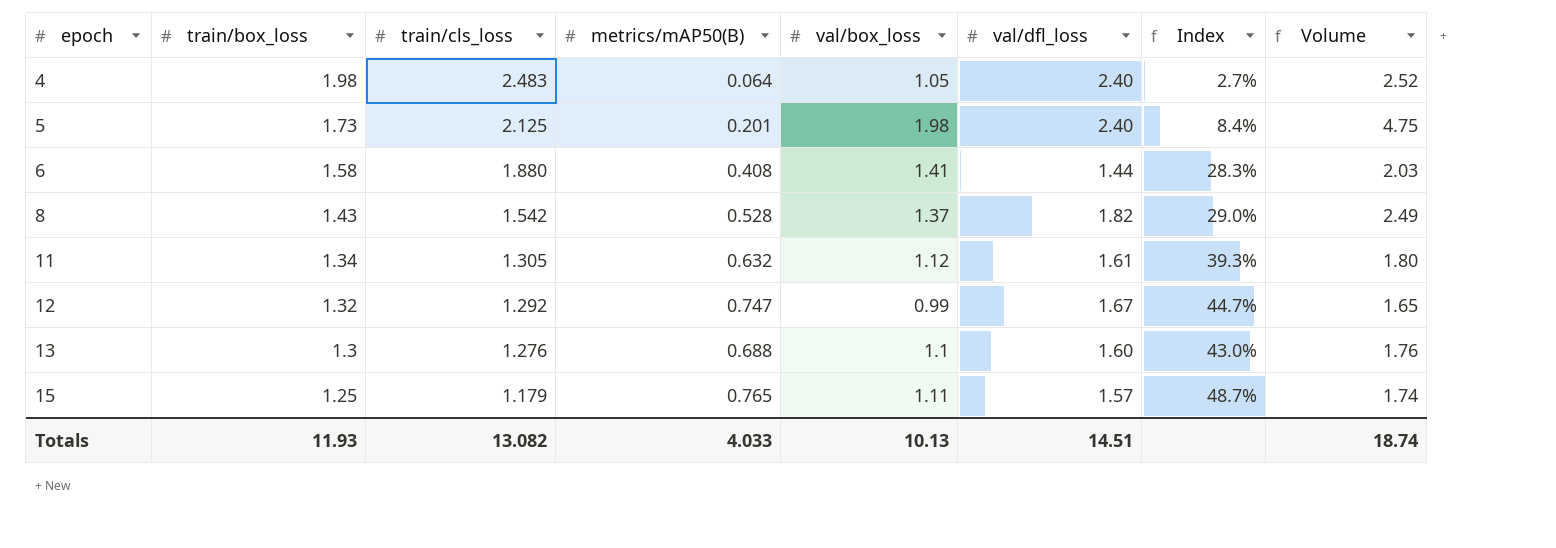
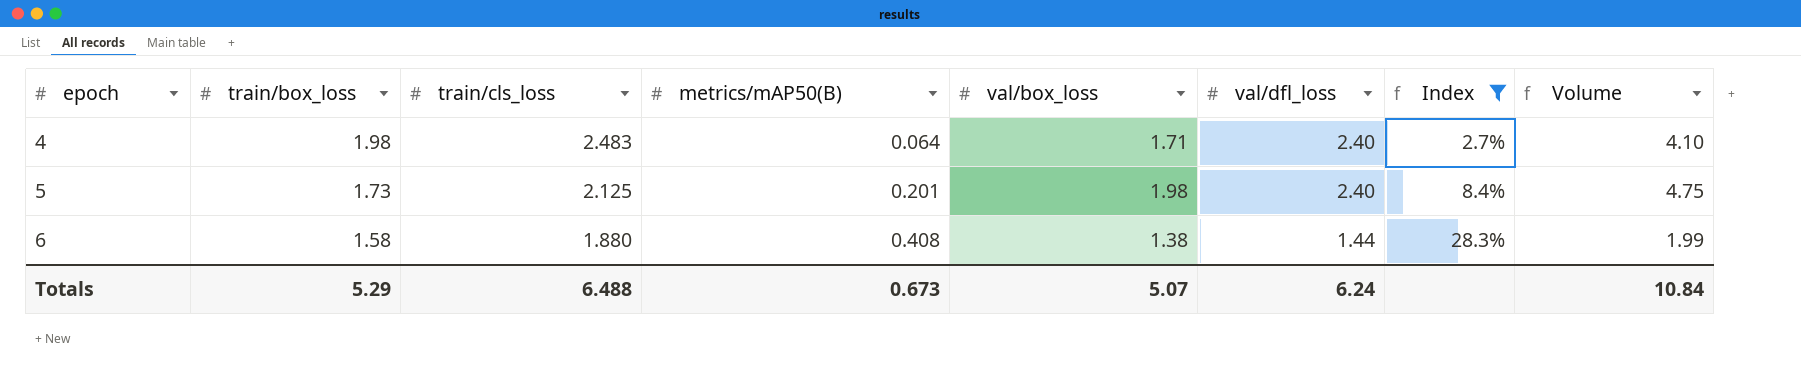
filter: none -> Index <= 28.3%
4 | val/box_loss: 1.05 -> 1.71
4 | Volume: 2.52 -> 4.10
6 | val/box_loss: 1.41 -> 1.38
6 | Volume: 2.03 -> 1.99
Totals | train/box_loss: 11.93 -> 5.29
Totals | train/cls_loss: 13.082 -> 6.488
Totals | metrics/mAP50(B): 4.033 -> 0.673
Totals | val/box_loss: 10.13 -> 5.07
Totals | val/dfl_loss: 14.51 -> 6.24
Totals | Volume: 18.74 -> 10.84

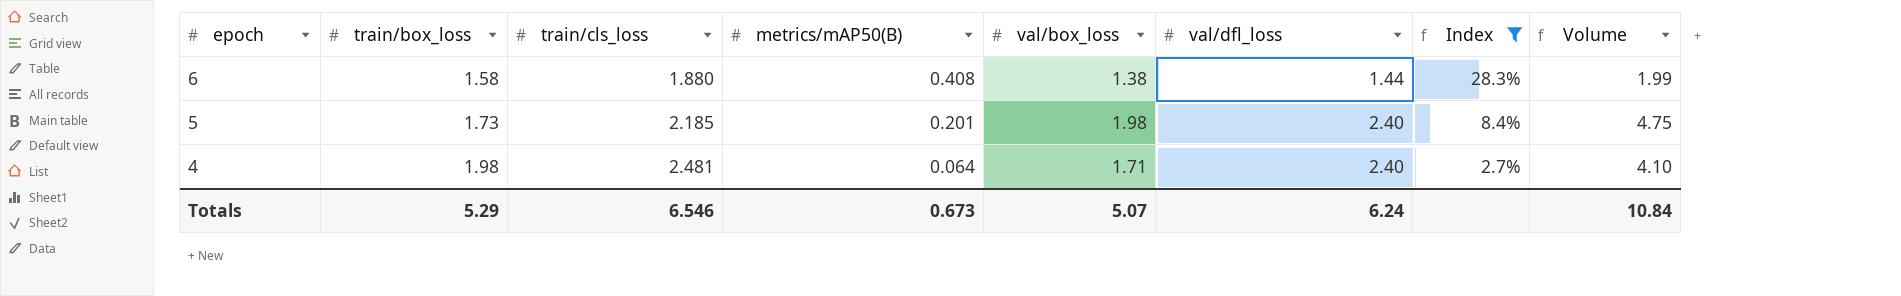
row order: epoch ascending -> epoch descending
5 | train/cls_loss: 2.125 -> 2.185
4 | train/cls_loss: 2.483 -> 2.481
Totals | train/cls_loss: 6.488 -> 6.546

